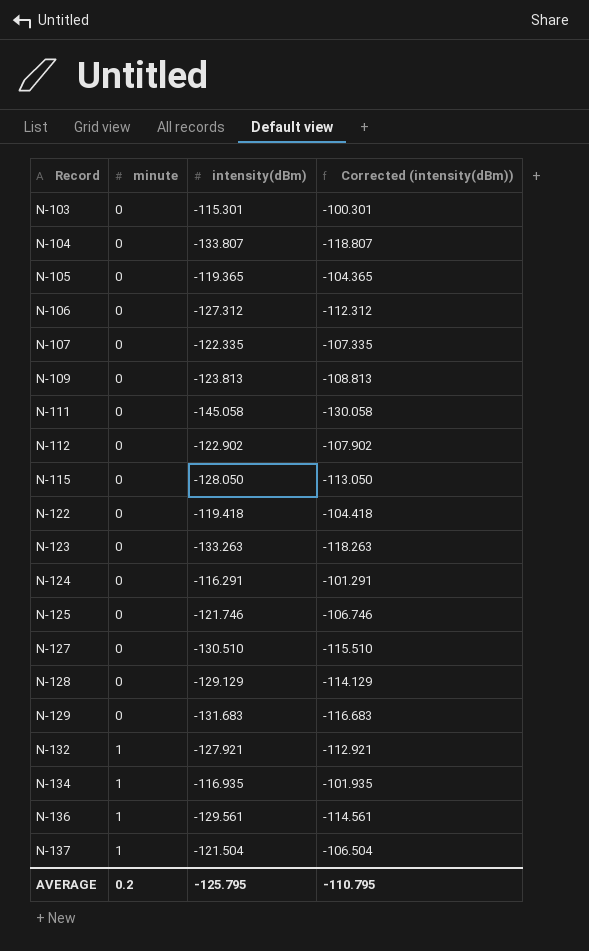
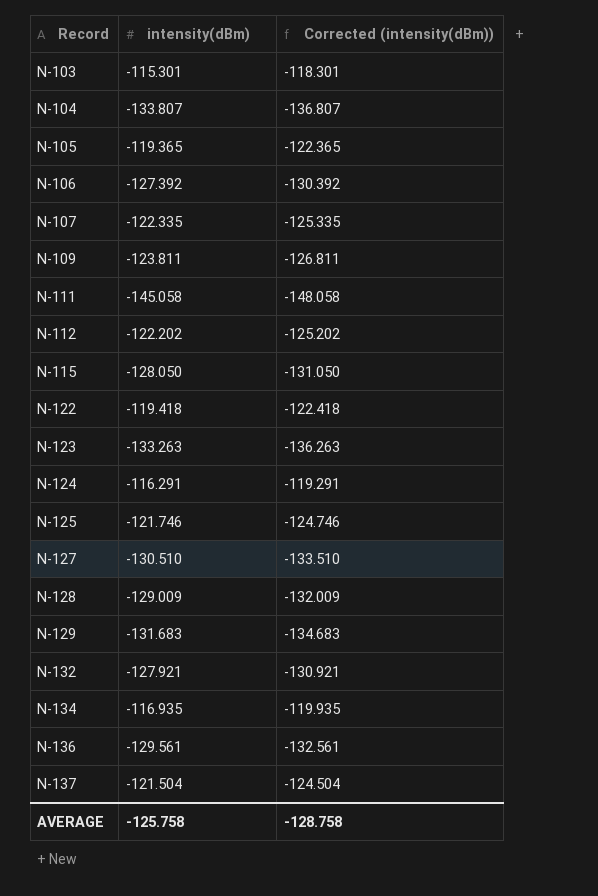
column minute | position: 2 -> none
column Corrected (intensity(dBm)) | formula: [intensity(dBm)] + 15 -> [intensity(dBm)] - 3
N-106 | intensity(dBm): -127.312 -> -127.392
N-109 | intensity(dBm): -123.813 -> -123.811
N-112 | intensity(dBm): -122.902 -> -122.202
N-128 | intensity(dBm): -129.129 -> -129.009
AVERAGE | intensity(dBm): -125.795 -> -125.758
AVERAGE | Corrected (intensity(dBm)): -110.795 -> -128.758

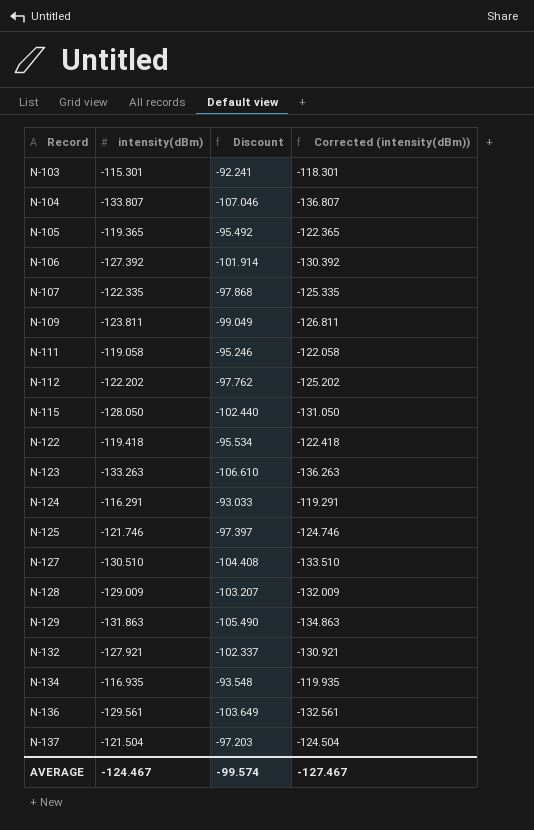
column Discount | formula: none -> [intensity(dBm)] * 0.8
N-111 | intensity(dBm): -145.058 -> -119.058
N-111 | Corrected (intensity(dBm)): -148.058 -> -122.058
N-129 | intensity(dBm): -131.683 -> -131.863
N-129 | Corrected (intensity(dBm)): -134.683 -> -134.863
AVERAGE | intensity(dBm): -125.758 -> -124.467
AVERAGE | Corrected (intensity(dBm)): -128.758 -> -127.467

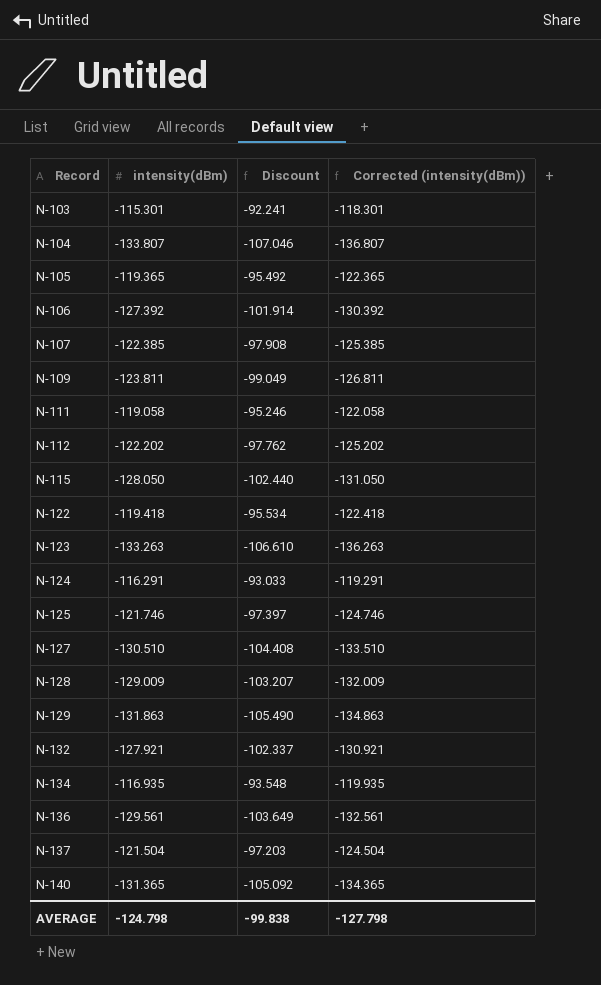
N-107 | intensity(dBm): -122.335 -> -122.385
N-107 | Discount: -97.868 -> -97.908
N-107 | Corrected (intensity(dBm)): -125.335 -> -125.385
row N-140: none -> -131.365 | -105.092 | -134.365
AVERAGE | intensity(dBm): -124.467 -> -124.798
AVERAGE | Discount: -99.574 -> -99.838
AVERAGE | Corrected (intensity(dBm)): -127.467 -> -127.798

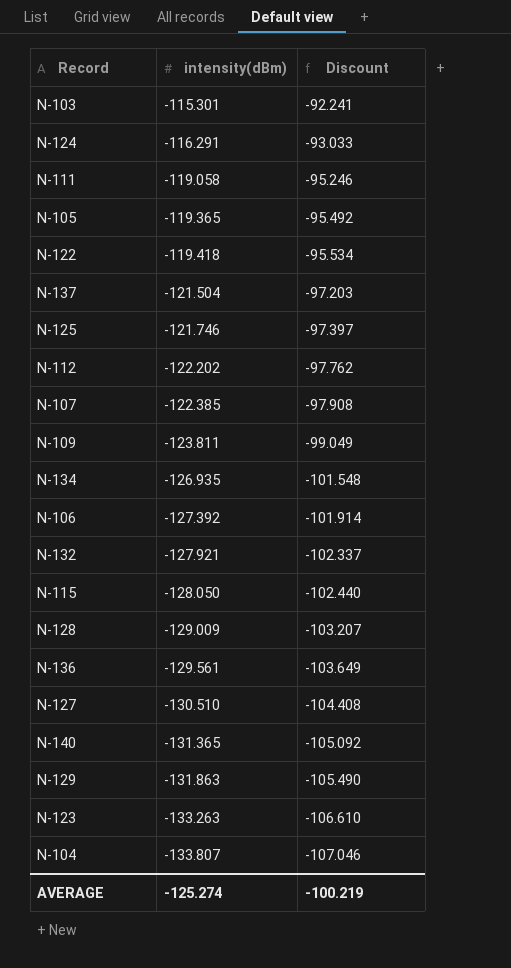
row order: Record ascending -> intensity(dBm) descending
column Corrected (intensity(dBm)) | formula: [intensity(dBm)] - 3 -> none
N-134 | intensity(dBm): -116.935 -> -126.935
N-134 | Discount: -93.548 -> -101.548
AVERAGE | intensity(dBm): -124.798 -> -125.274
AVERAGE | Discount: -99.838 -> -100.219

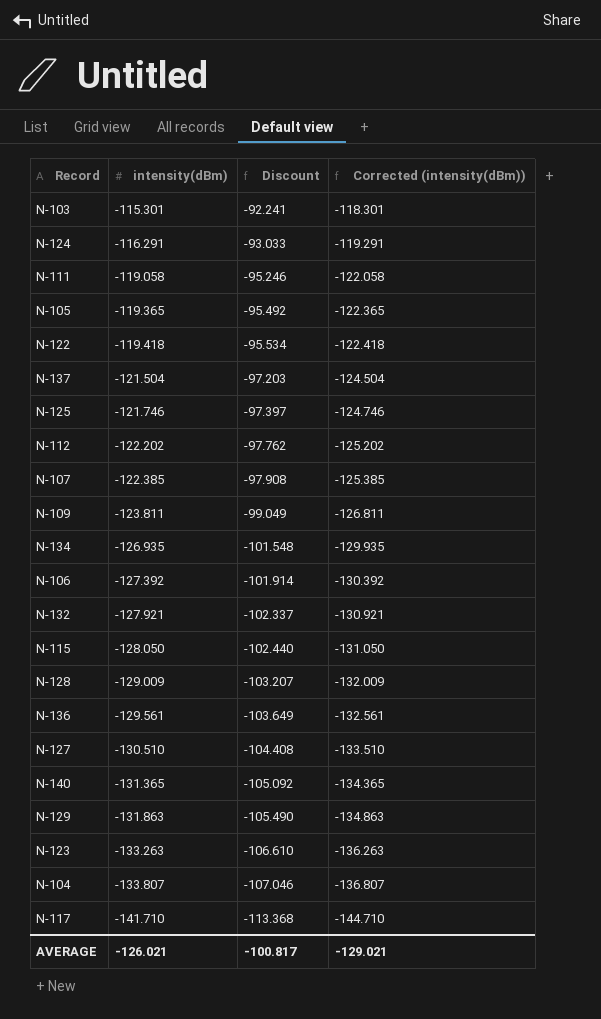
column Corrected (intensity(dBm)) | formula: none -> [intensity(dBm)] - 3
row N-117: none -> -141.710 | -113.368 | -144.710
AVERAGE | intensity(dBm): -125.274 -> -126.021
AVERAGE | Discount: -100.219 -> -100.817

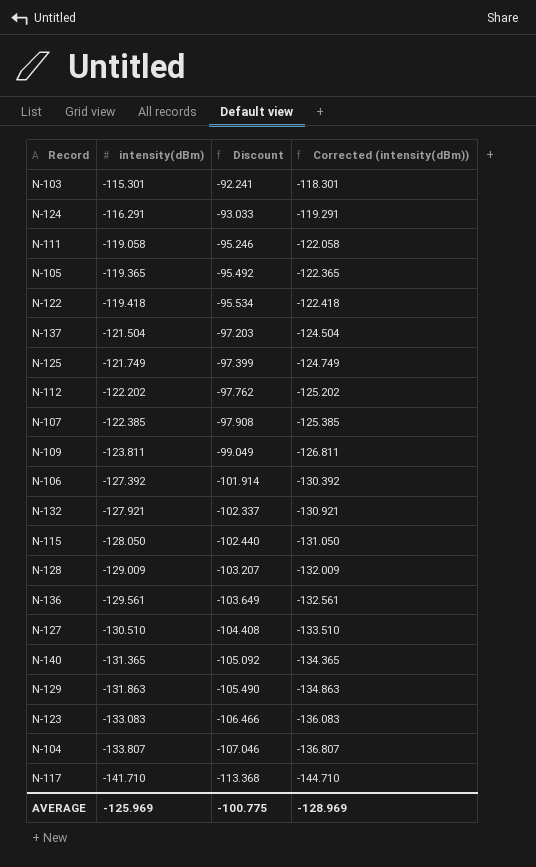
row N-134: -126.935 | -101.548 | -129.935 -> none
N-125 | intensity(dBm): -121.746 -> -121.749
N-125 | Discount: -97.397 -> -97.399
N-125 | Corrected (intensity(dBm)): -124.746 -> -124.749
N-123 | intensity(dBm): -133.263 -> -133.083
N-123 | Discount: -106.610 -> -106.466
N-123 | Corrected (intensity(dBm)): -136.263 -> -136.083
AVERAGE | intensity(dBm): -126.021 -> -125.969
AVERAGE | Discount: -100.817 -> -100.775
AVERAGE | Corrected (intensity(dBm)): -129.021 -> -128.969

